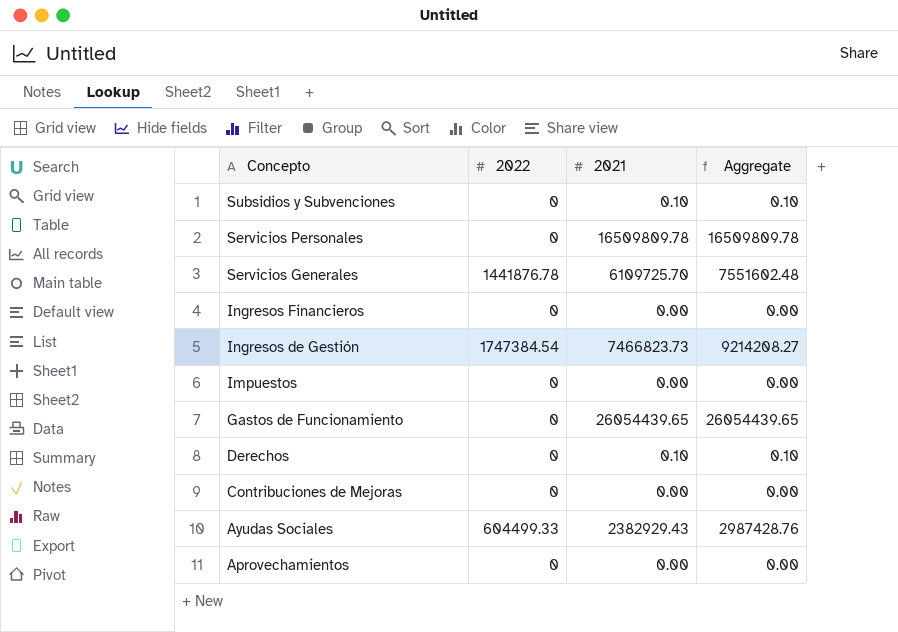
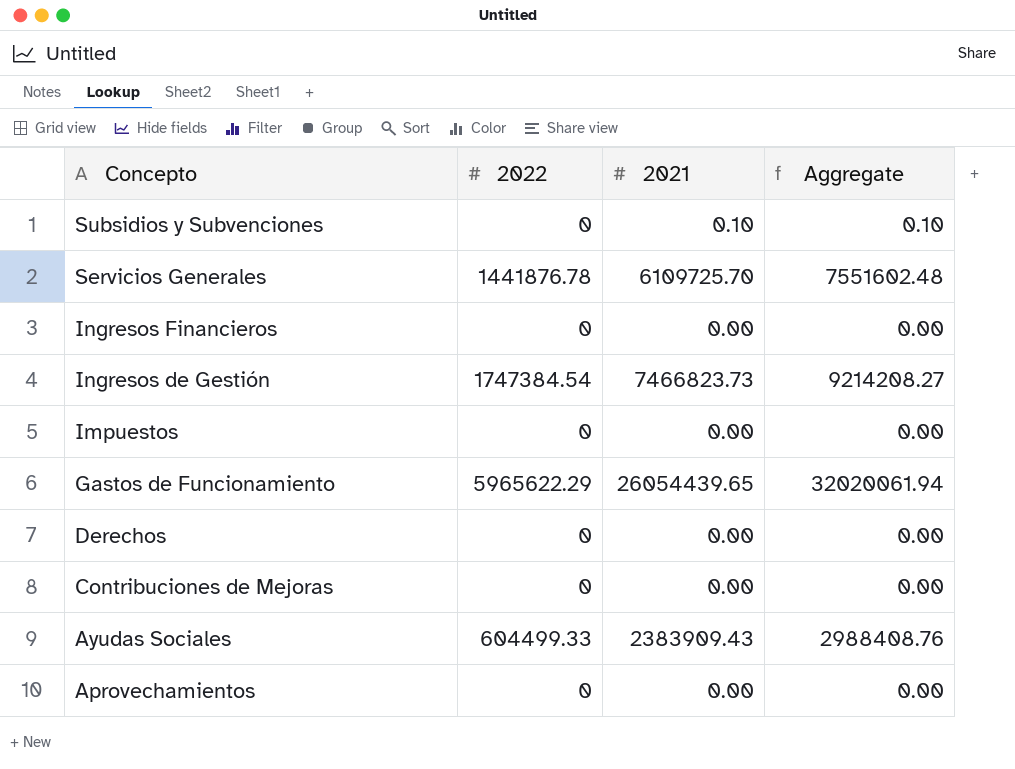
row Servicios Personales: 0 | 16509809.78 | 16509809.78 -> none
Gastos de Funcionamiento | 2022: 0 -> 5965622.29
Gastos de Funcionamiento | Aggregate: 26054439.65 -> 32020061.94
Derechos | 2021: 0.10 -> 0.00
Derechos | Aggregate: 0.10 -> 0.00
Ayudas Sociales | 2021: 2382929.43 -> 2383909.43
Ayudas Sociales | Aggregate: 2987428.76 -> 2988408.76

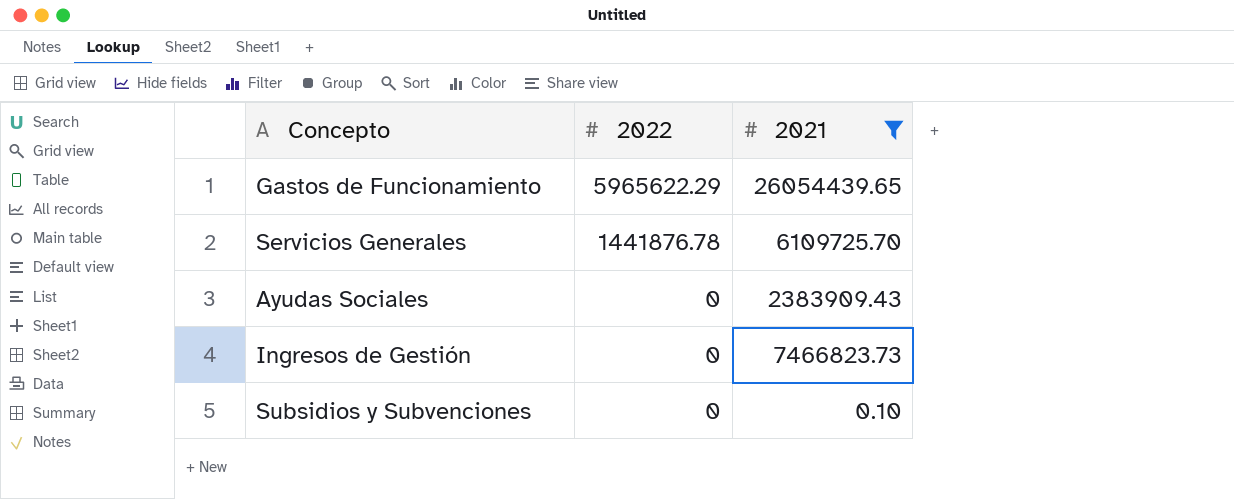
filter: none -> 2021 != 0.00
row order: Concepto descending -> 2022 descending
column Aggregate | formula: [2022] + [2021] -> none
Ayudas Sociales | 2022: 604499.33 -> 0
Ingresos de Gestión | 2022: 1747384.54 -> 0

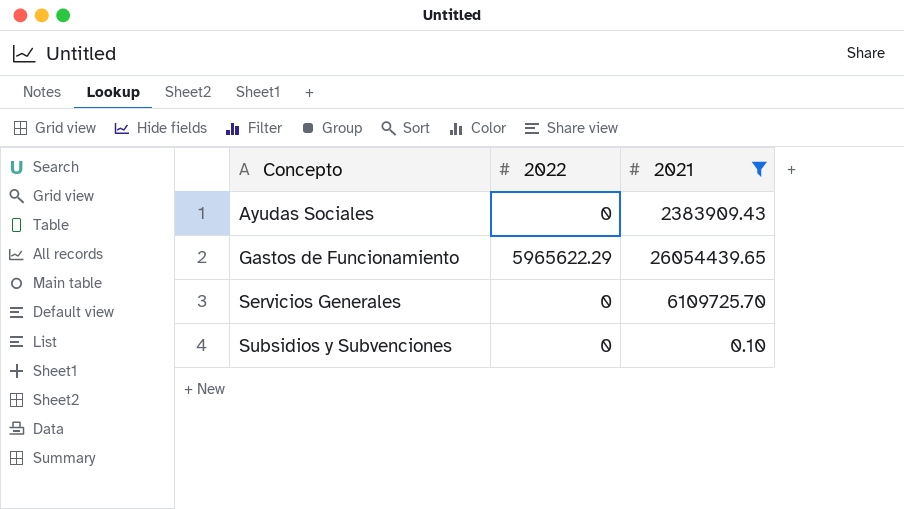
row order: 2022 descending -> Concepto ascending
row Ingresos de Gestión: 0 | 7466823.73 -> none
Servicios Generales | 2022: 1441876.78 -> 0

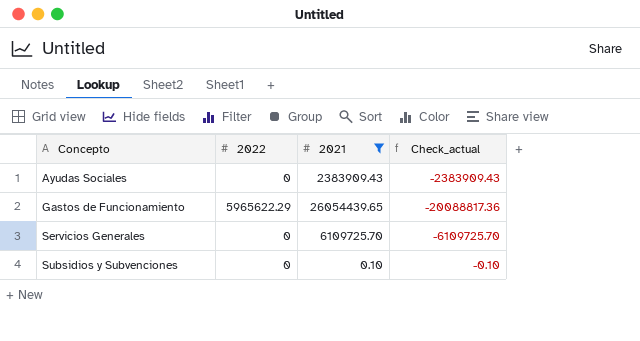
column Check_actual | formula: none -> [2022] - [2021]

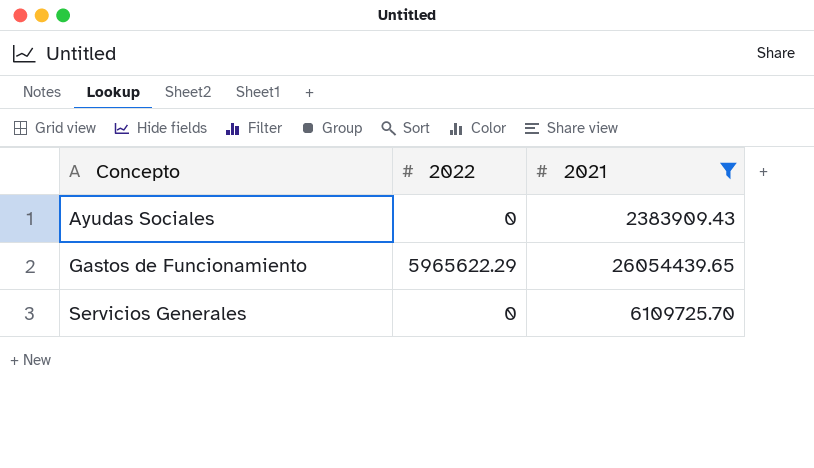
column Check_actual | formula: [2022] - [2021] -> none
row Subsidios y Subvenciones: 0 | 0.10 | -0.10 -> none

